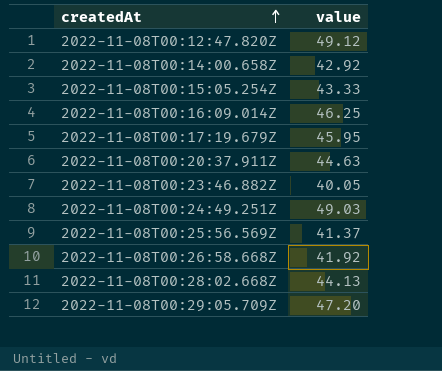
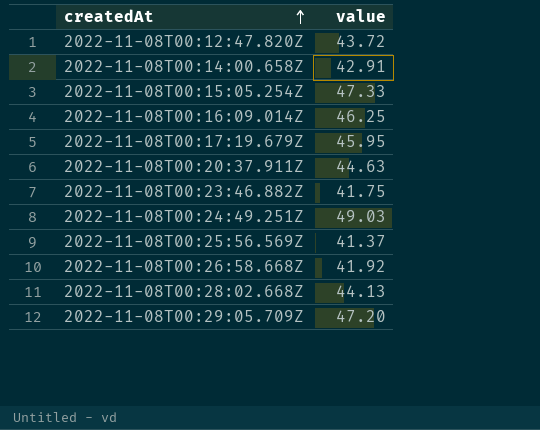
2022-11-08T00:12:47.820Z | value: 49.12 -> 43.72
2022-11-08T00:14:00.658Z | value: 42.92 -> 42.91
2022-11-08T00:15:05.254Z | value: 43.33 -> 47.33
2022-11-08T00:23:46.882Z | value: 40.05 -> 41.75

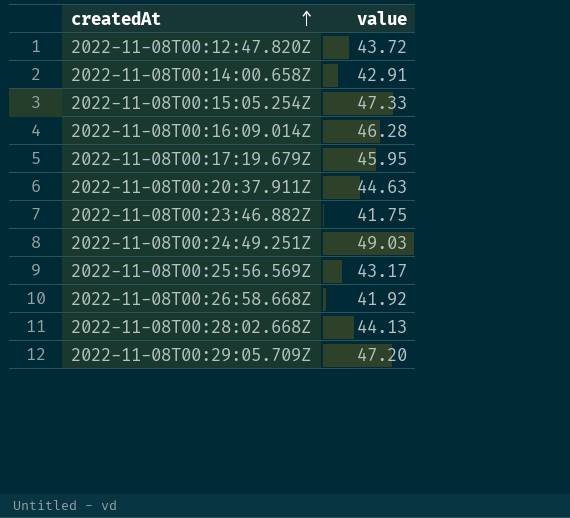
2022-11-08T00:16:09.014Z | value: 46.25 -> 46.28
2022-11-08T00:25:56.569Z | value: 41.37 -> 43.17

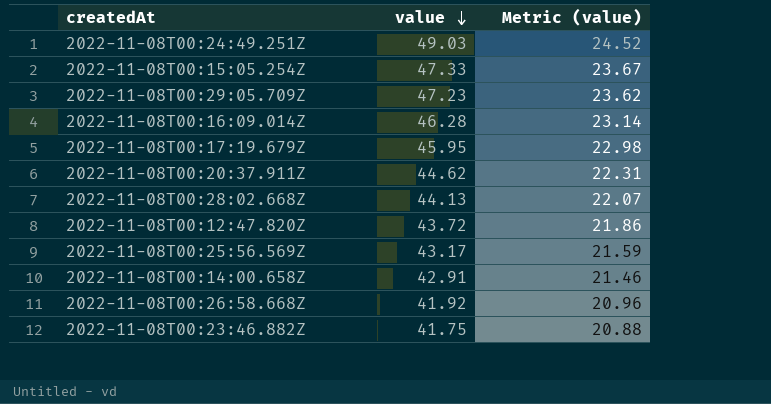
row order: createdAt ascending -> value descending
column Metric (value) | formula: none -> [value] * 0.5
2022-11-08T00:29:05.709Z | value: 47.20 -> 47.23
2022-11-08T00:20:37.911Z | value: 44.63 -> 44.62

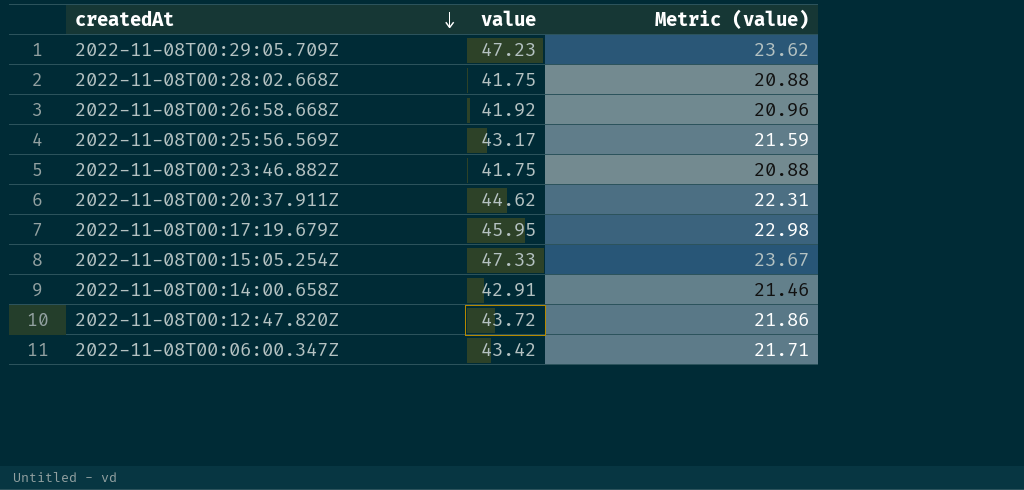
row order: value descending -> createdAt descending
row 2022-11-08T00:24:49.251Z: 49.03 | 24.52 -> none
row 2022-11-08T00:16:09.014Z: 46.28 | 23.14 -> none
2022-11-08T00:28:02.668Z | value: 44.13 -> 41.75
2022-11-08T00:28:02.668Z | Metric (value): 22.07 -> 20.88
row 2022-11-08T00:06:00.347Z: none -> 43.42 | 21.71

